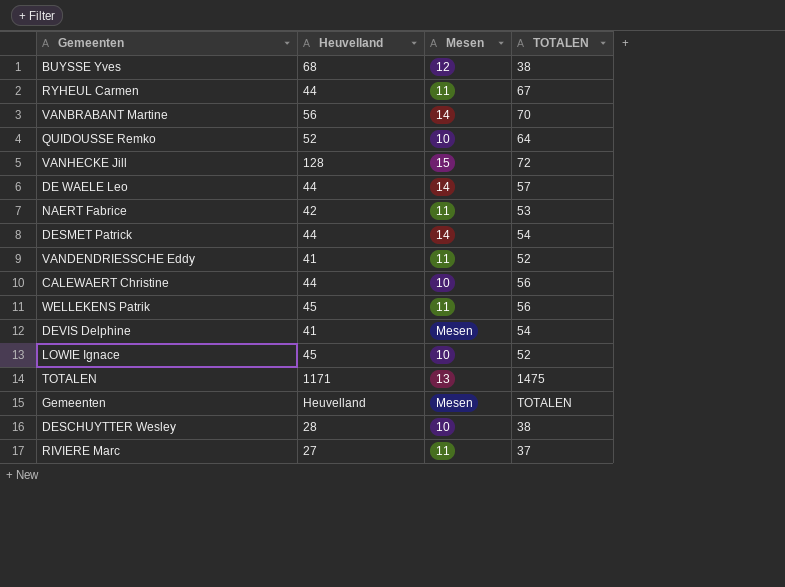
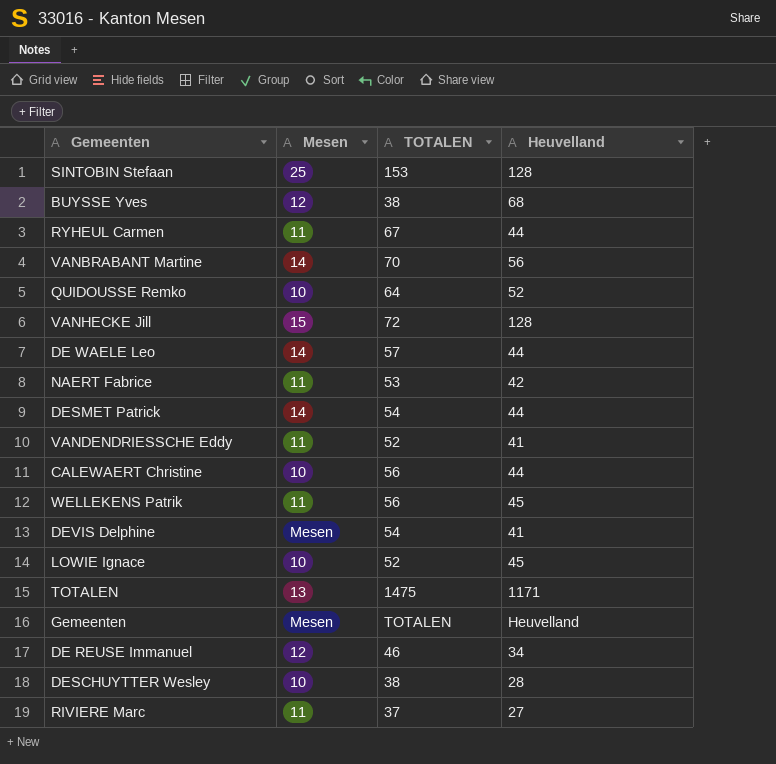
column Heuvelland | position: 2 -> 4
row SINTOBIN Stefaan: none -> 25 | 153 | 128
row DE REUSE Immanuel: none -> 12 | 46 | 34

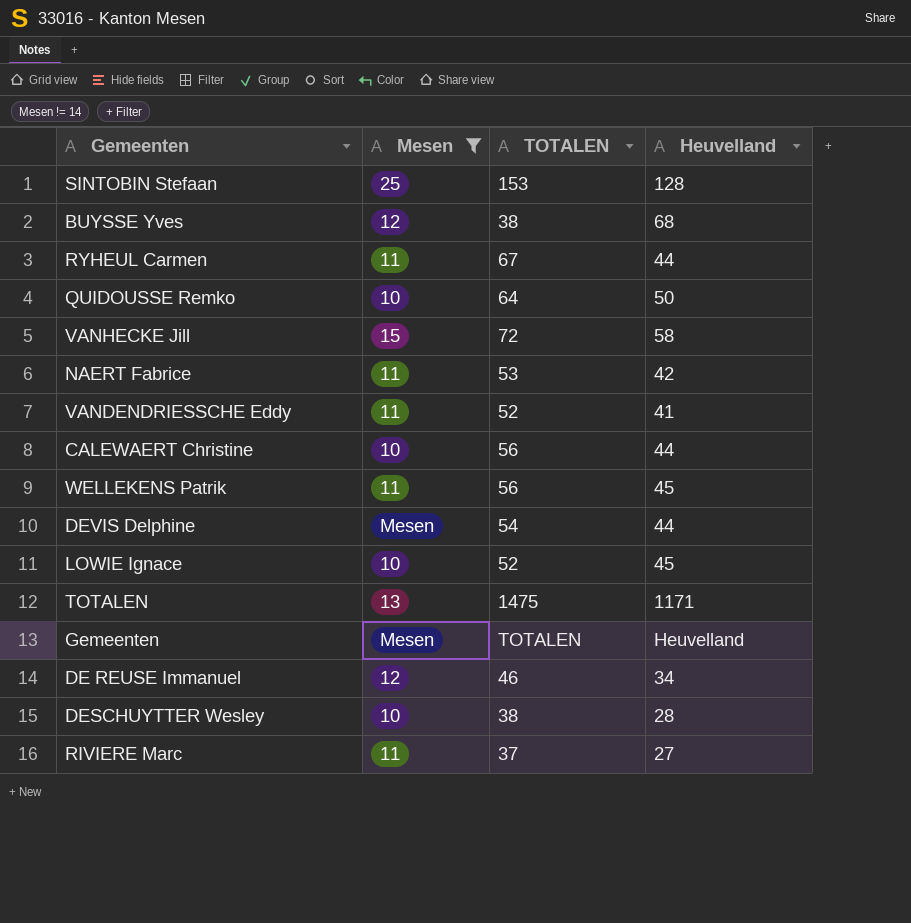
filter: none -> Mesen != 14
QUIDOUSSE Remko | Heuvelland: 52 -> 50
VANHECKE Jill | Heuvelland: 128 -> 58
DEVIS Delphine | Heuvelland: 41 -> 44

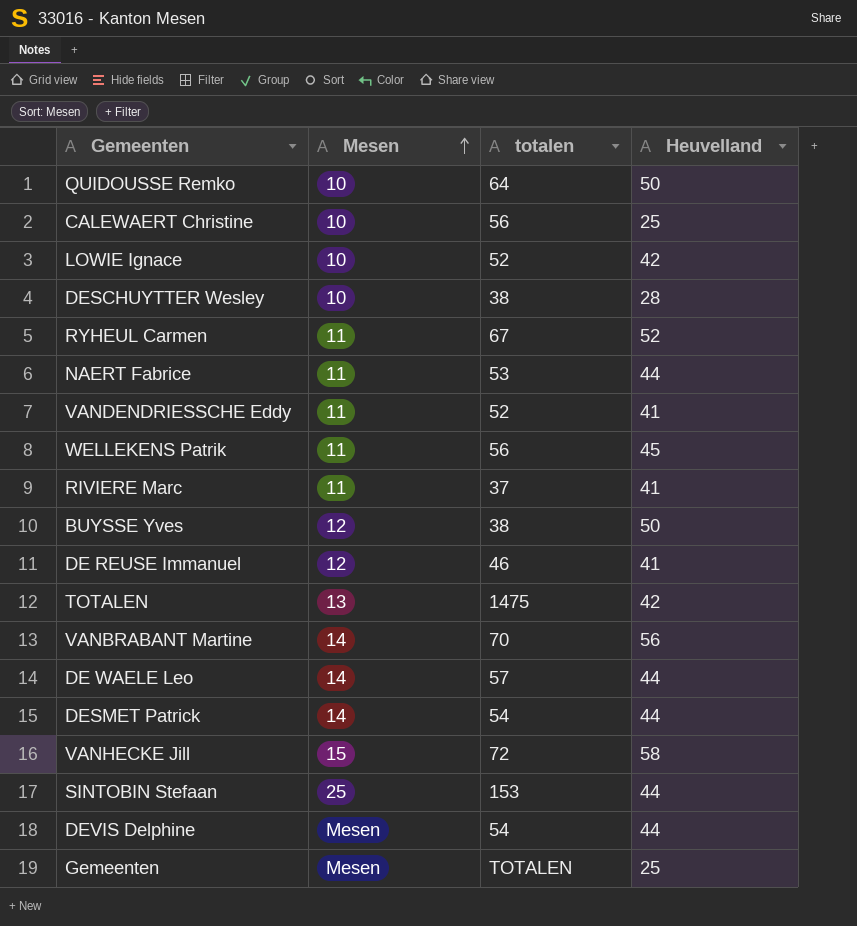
filter: Mesen != 14 -> none
row order: none -> Mesen ascending
column name: TOTALEN -> totalen
CALEWAERT Christine | Heuvelland: 44 -> 25
LOWIE Ignace | Heuvelland: 45 -> 42
RYHEUL Carmen | Heuvelland: 44 -> 52
NAERT Fabrice | Heuvelland: 42 -> 44
RIVIERE Marc | Heuvelland: 27 -> 41
BUYSSE Yves | Heuvelland: 68 -> 50
DE REUSE Immanuel | Heuvelland: 34 -> 41
TOTALEN | Heuvelland: 1171 -> 42
SINTOBIN Stefaan | Heuvelland: 128 -> 44
Gemeenten | Heuvelland: Heuvelland -> 25

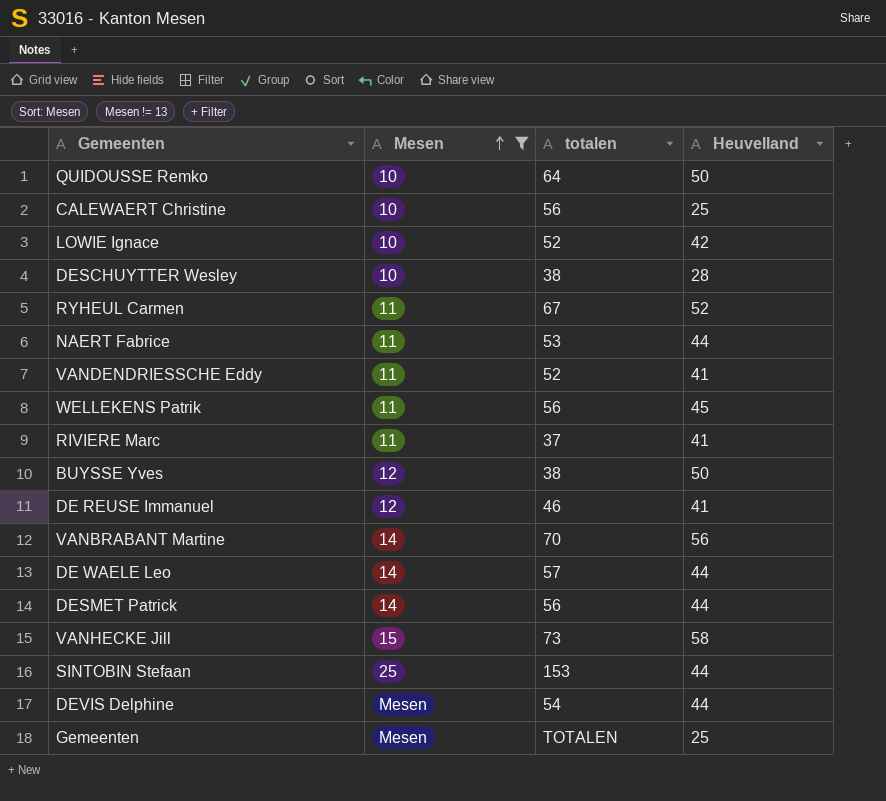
filter: none -> Mesen != 13
DESMET Patrick | totalen: 54 -> 56
VANHECKE Jill | totalen: 72 -> 73

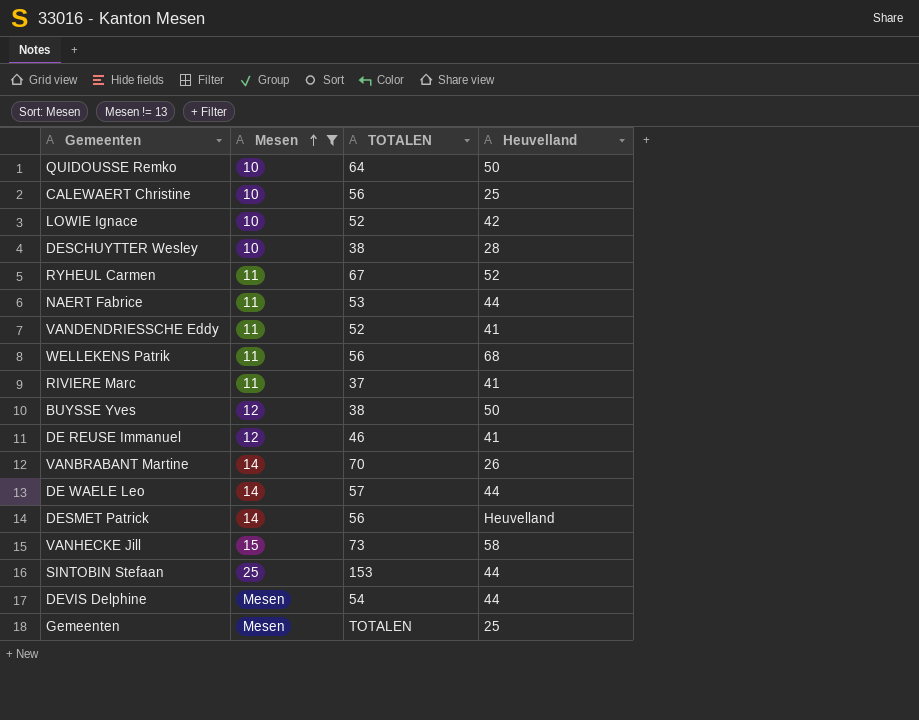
column name: totalen -> TOTALEN
WELLEKENS Patrik | Heuvelland: 45 -> 68
VANBRABANT Martine | Heuvelland: 56 -> 26
DESMET Patrick | Heuvelland: 44 -> Heuvelland

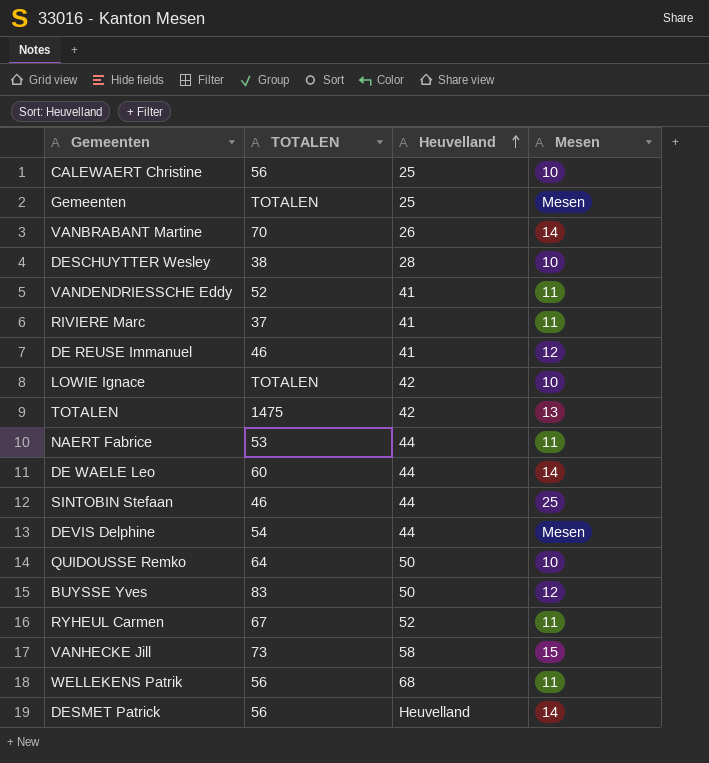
filter: Mesen != 13 -> none
row order: Mesen ascending -> Heuvelland ascending
column Mesen | position: 2 -> 4
LOWIE Ignace | TOTALEN: 52 -> TOTALEN
DE WAELE Leo | TOTALEN: 57 -> 60
SINTOBIN Stefaan | TOTALEN: 153 -> 46
BUYSSE Yves | TOTALEN: 38 -> 83

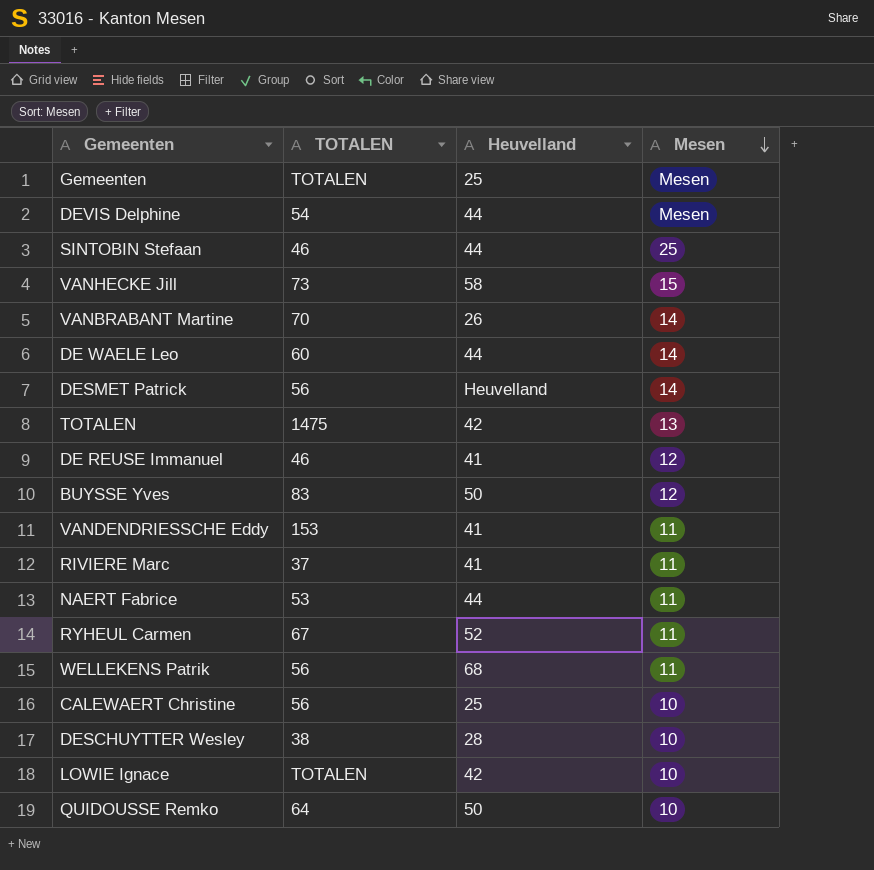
row order: Heuvelland ascending -> Mesen descending
VANDENDRIESSCHE Eddy | TOTALEN: 52 -> 153

